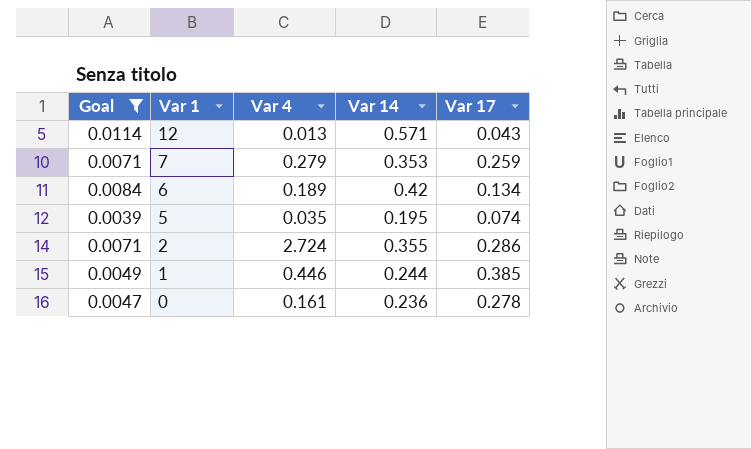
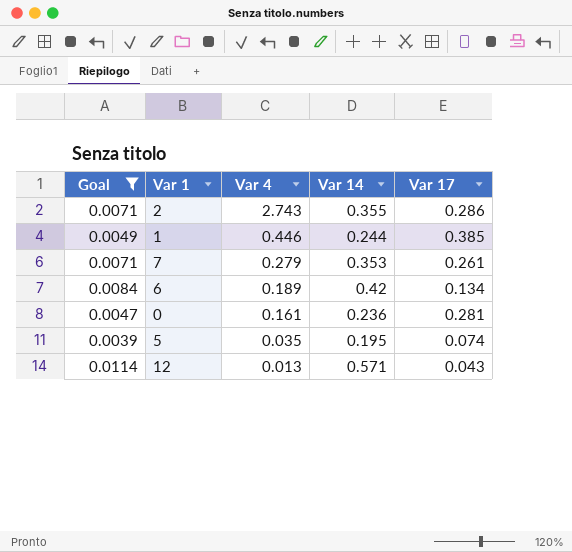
row order: Var 1 descending -> Var 4 descending
2 | Var 4: 2.724 -> 2.743
7 | Var 17: 0.259 -> 0.261
0 | Var 17: 0.278 -> 0.281

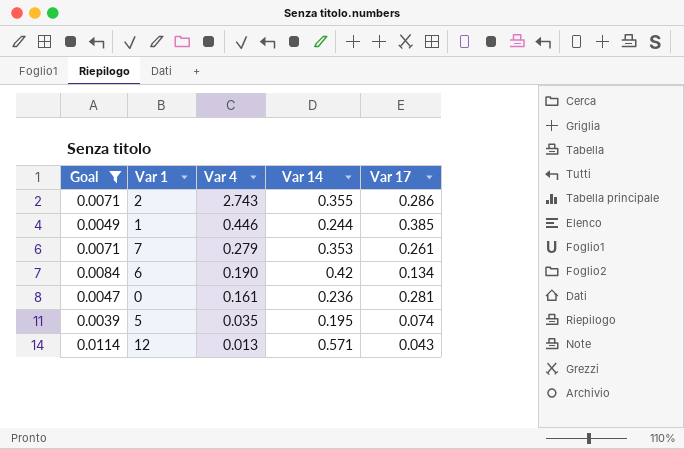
6 | Var 4: 0.189 -> 0.190

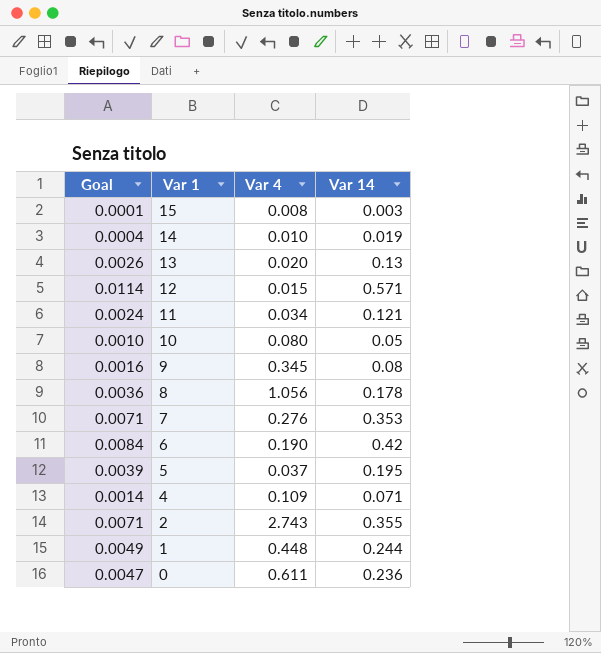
filter: Goal >= 0.0039 -> none
row order: Var 4 descending -> Var 1 descending
column Var 17 | position: 5 -> none
12 | Var 4: 0.013 -> 0.015
7 | Var 4: 0.279 -> 0.276
5 | Var 4: 0.035 -> 0.037
1 | Var 4: 0.446 -> 0.448
0 | Var 4: 0.161 -> 0.611

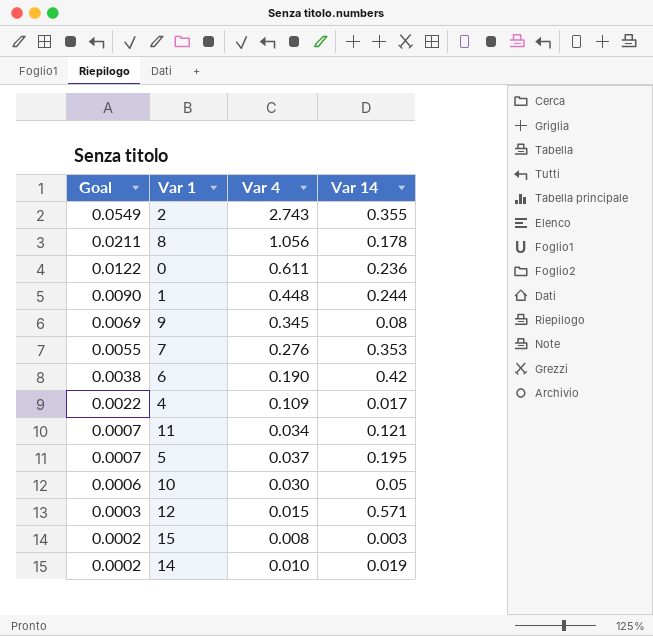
row order: Var 1 descending -> Goal descending
column Goal | formula: [Var 14] * 0.02 -> [Var 4] * 0.02
row 13: 0.0026 | 0.020 | 0.13 -> none
4 | Var 14: 0.071 -> 0.017
10 | Var 4: 0.080 -> 0.030

